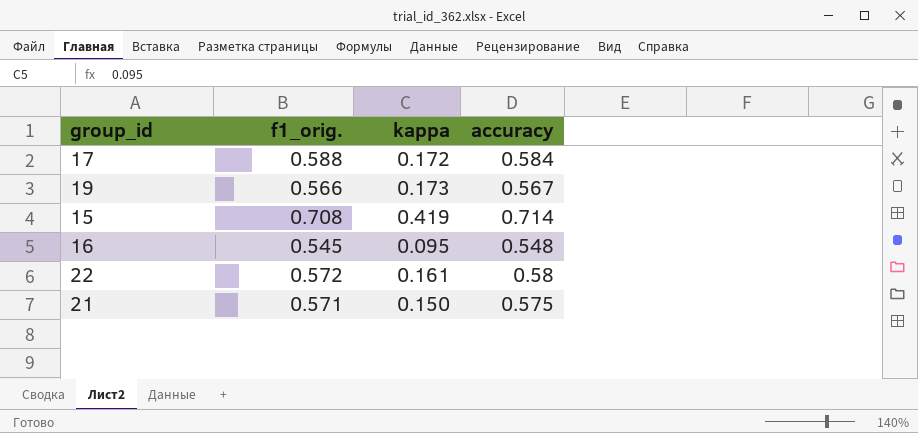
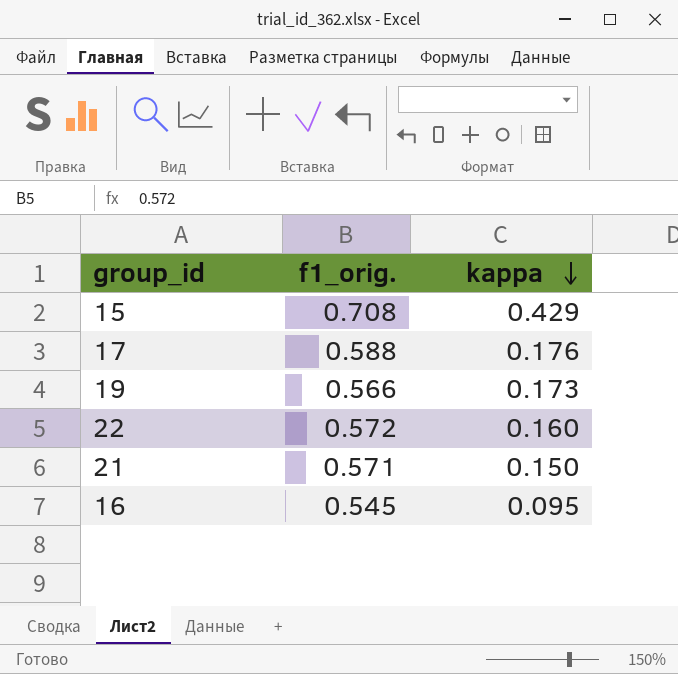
row order: none -> kappa descending
column accuracy | position: 4 -> none
15 | kappa: 0.419 -> 0.429
17 | kappa: 0.172 -> 0.176
22 | kappa: 0.161 -> 0.160

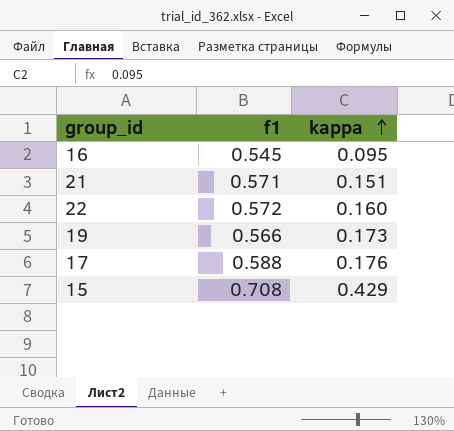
row order: kappa descending -> kappa ascending
column name: f1_orig. -> f1
21 | kappa: 0.150 -> 0.151

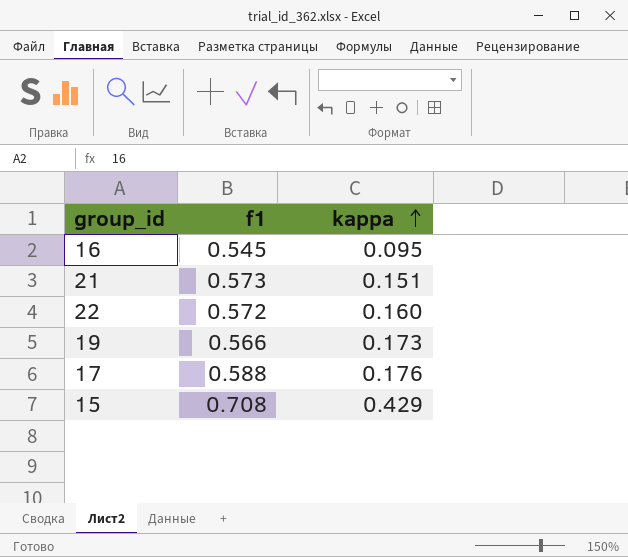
21 | f1: 0.571 -> 0.573

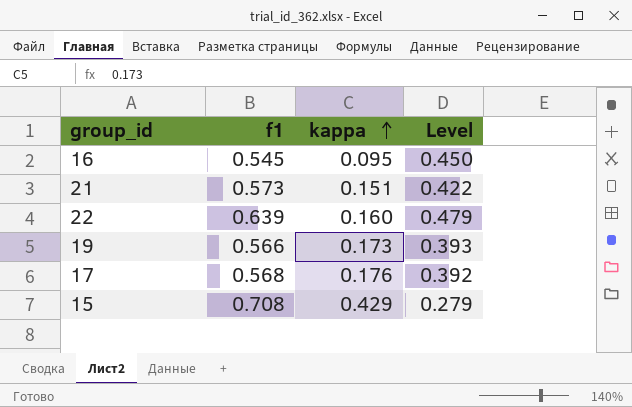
column Level | formula: none -> [f1] - [kappa]
22 | f1: 0.572 -> 0.639
17 | f1: 0.588 -> 0.568

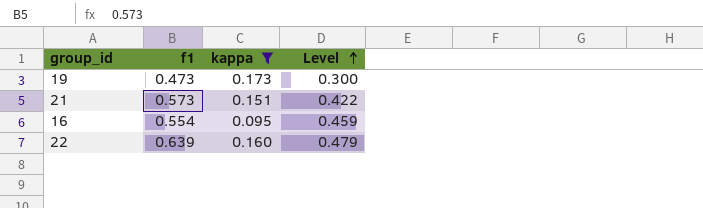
filter: none -> kappa <= 0.173
row order: kappa ascending -> Level ascending
19 | f1: 0.566 -> 0.473
19 | Level: 0.393 -> 0.300
16 | f1: 0.545 -> 0.554
16 | Level: 0.450 -> 0.459

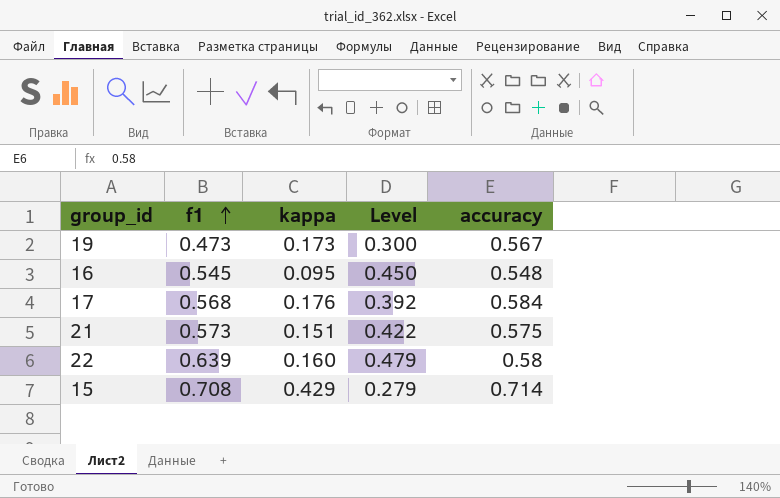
filter: kappa <= 0.173 -> none
row order: Level ascending -> f1 ascending
column accuracy | position: none -> 5
16 | f1: 0.554 -> 0.545
16 | Level: 0.459 -> 0.450

